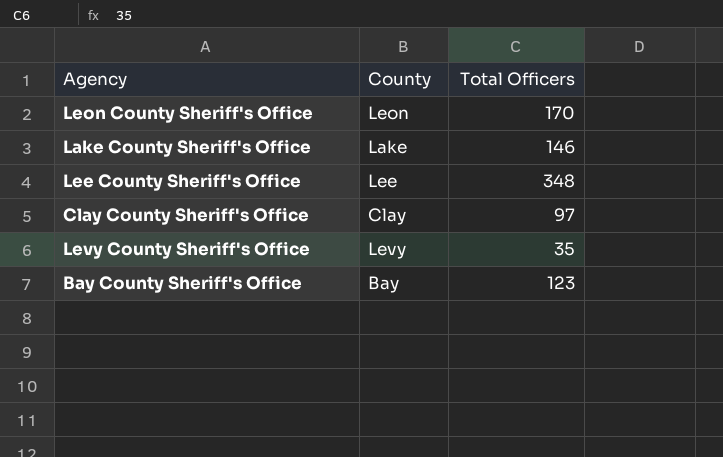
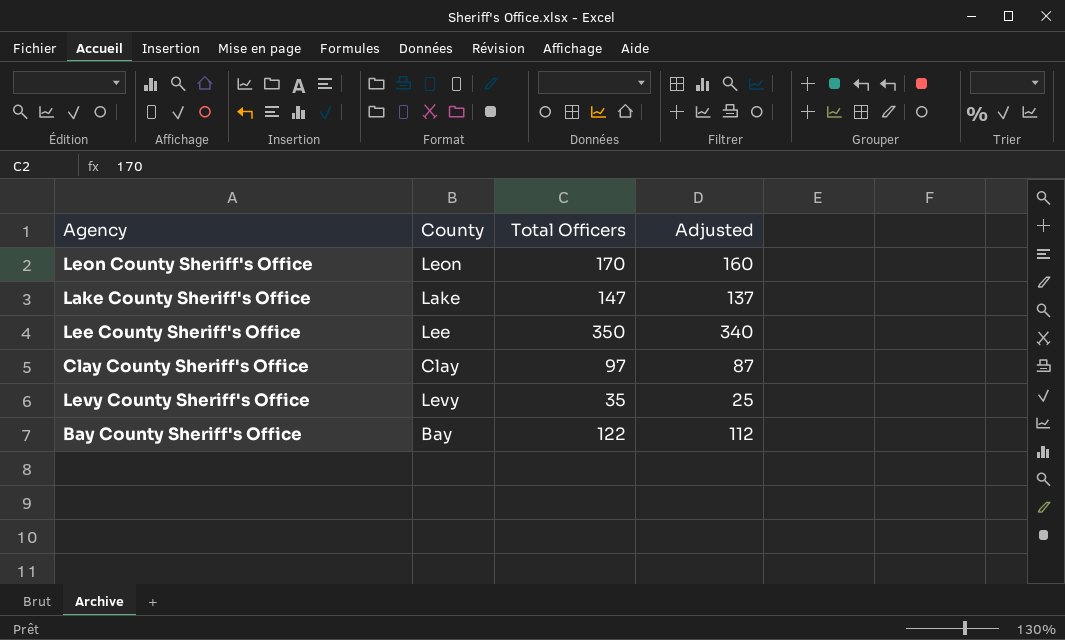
column Adjusted | formula: none -> [Total Officers] - 10
Lake County Sheriff's Office | Total Officers: 146 -> 147
Lee County Sheriff's Office | Total Officers: 348 -> 350
Bay County Sheriff's Office | Total Officers: 123 -> 122

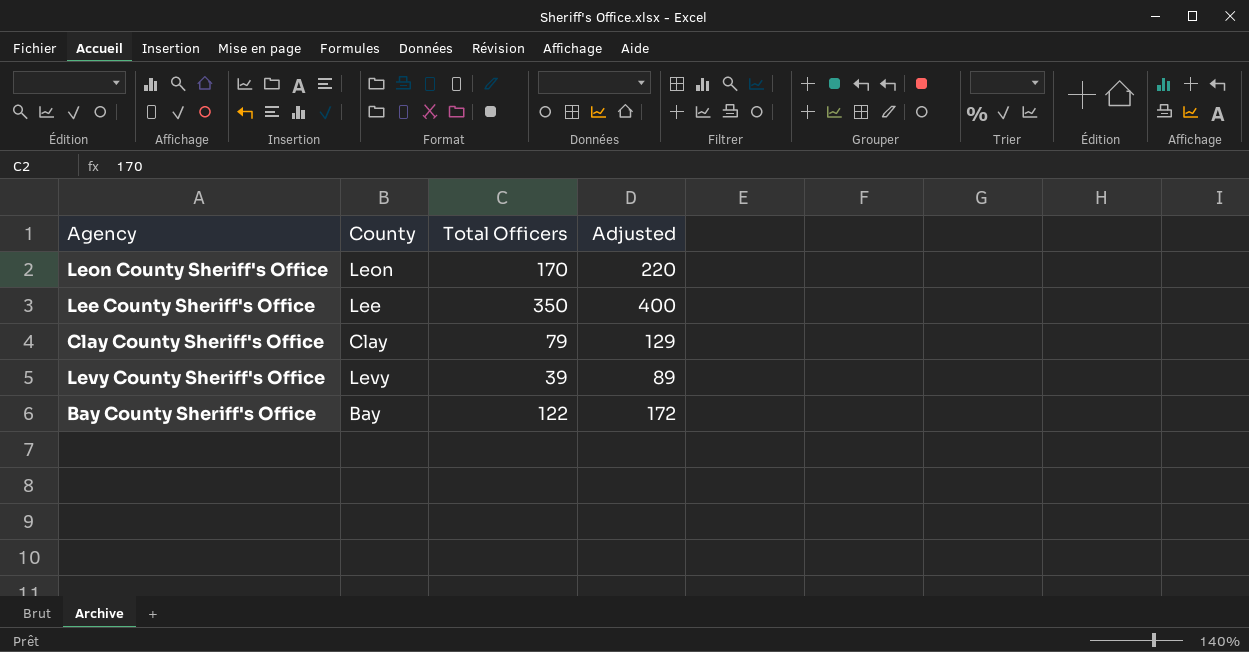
column Adjusted | formula: [Total Officers] - 10 -> [Total Officers] + 50
row Lake County Sheriff's Office: Lake | 147 | 137 -> none
Clay County Sheriff's Office | Total Officers: 97 -> 79
Levy County Sheriff's Office | Total Officers: 35 -> 39

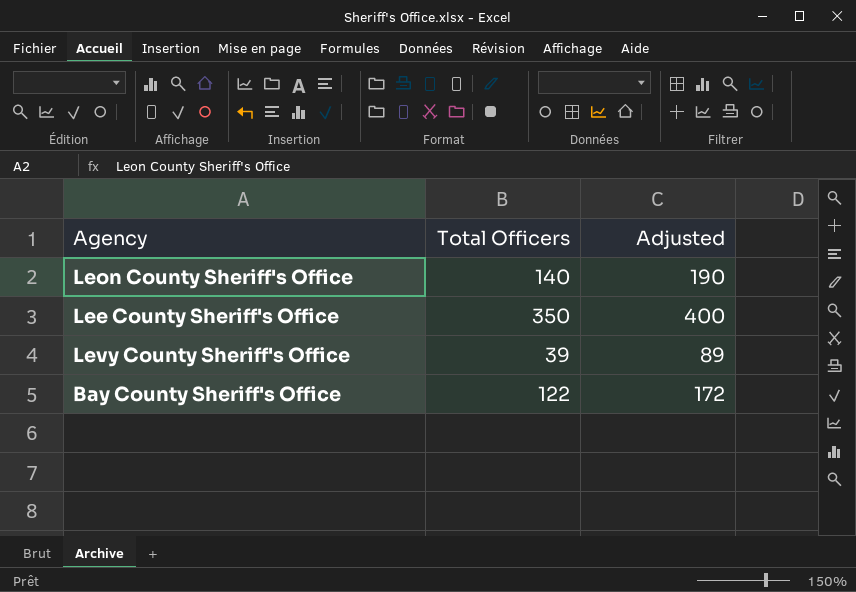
column County | position: 2 -> none
row Clay County Sheriff's Office: Clay | 79 | 129 -> none
Leon County Sheriff's Office | Total Officers: 170 -> 140
Leon County Sheriff's Office | Adjusted: 220 -> 190

